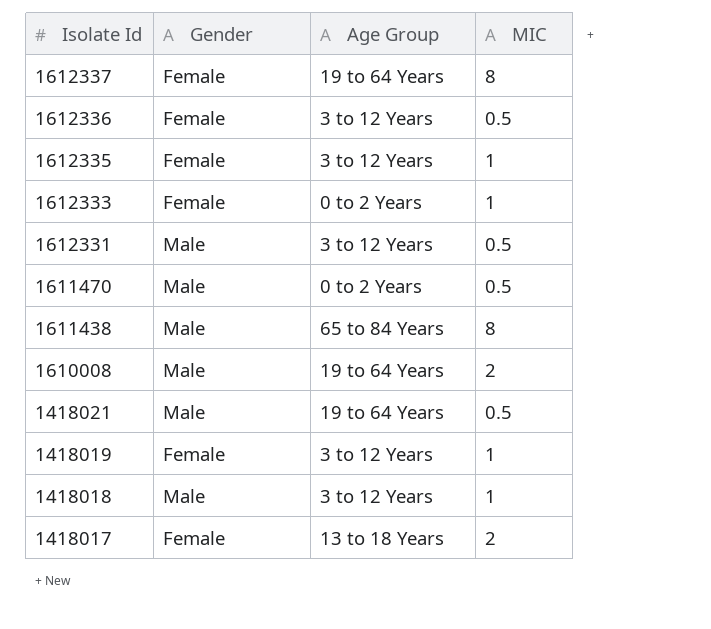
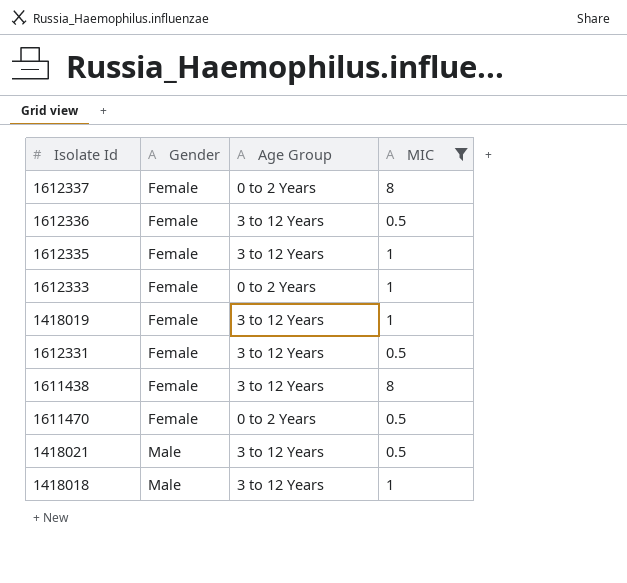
filter: none -> MIC != 2
row order: Isolate Id descending -> Gender ascending
1612337 | Age Group: 19 to 64 Years -> 0 to 2 Years
1612331 | Gender: Male -> Female
1611438 | Gender: Male -> Female
1611438 | Age Group: 65 to 84 Years -> 3 to 12 Years
1611470 | Gender: Male -> Female
1418021 | Age Group: 19 to 64 Years -> 3 to 12 Years

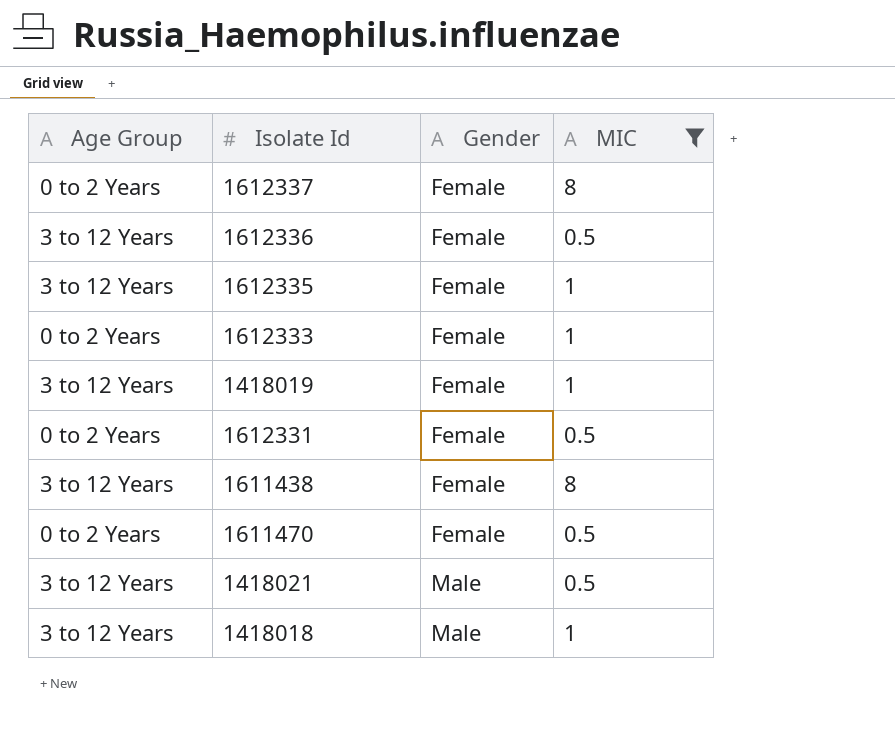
column Age Group | position: 3 -> 1
1612331 | Age Group: 3 to 12 Years -> 0 to 2 Years

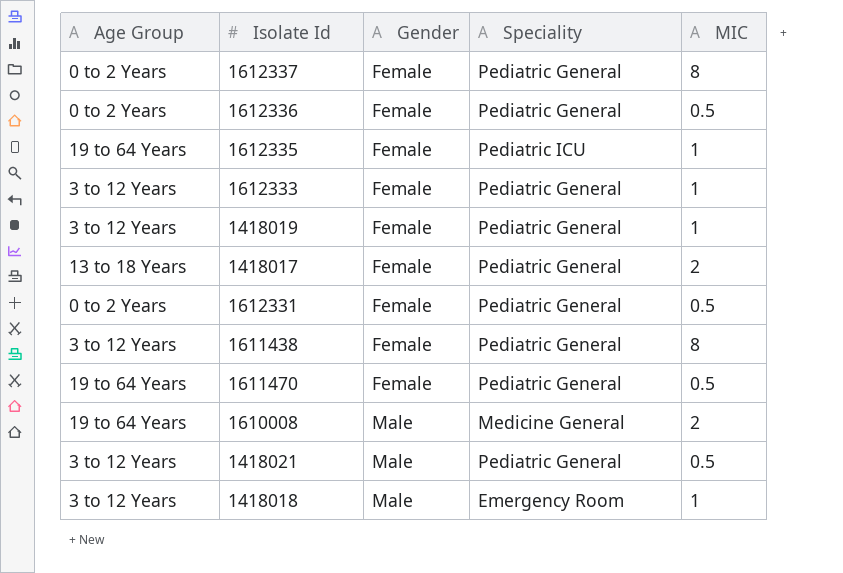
filter: MIC != 2 -> none
column Speciality | position: none -> 4
1612336 | Age Group: 3 to 12 Years -> 0 to 2 Years
1612335 | Age Group: 3 to 12 Years -> 19 to 64 Years
1612333 | Age Group: 0 to 2 Years -> 3 to 12 Years
1611470 | Age Group: 0 to 2 Years -> 19 to 64 Years

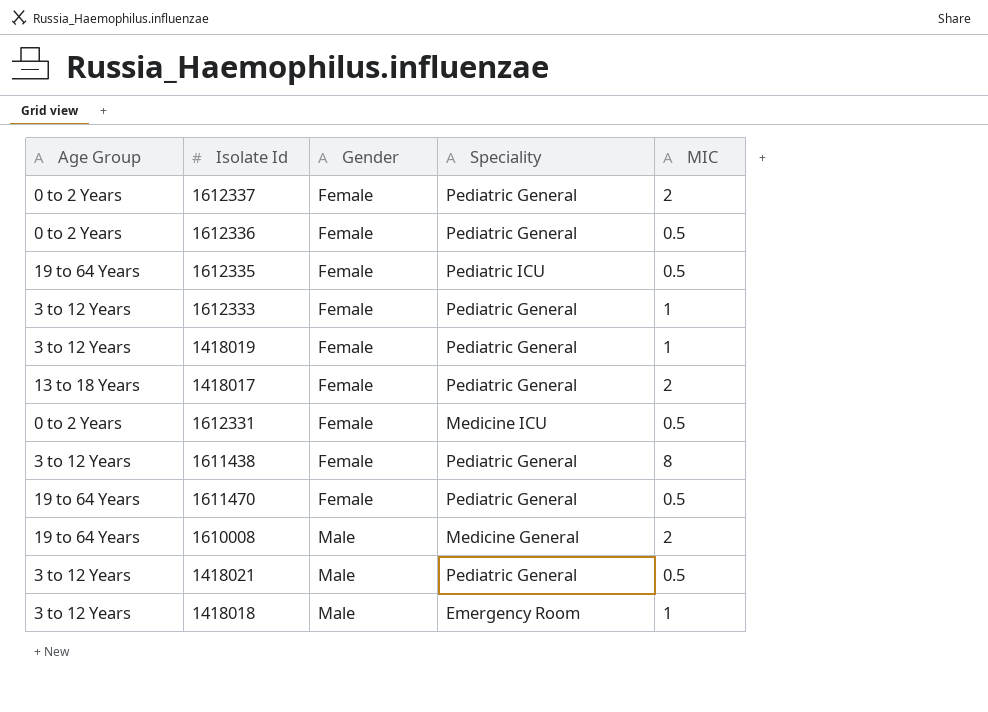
1612337 | MIC: 8 -> 2
1612335 | MIC: 1 -> 0.5
1612331 | Speciality: Pediatric General -> Medicine ICU

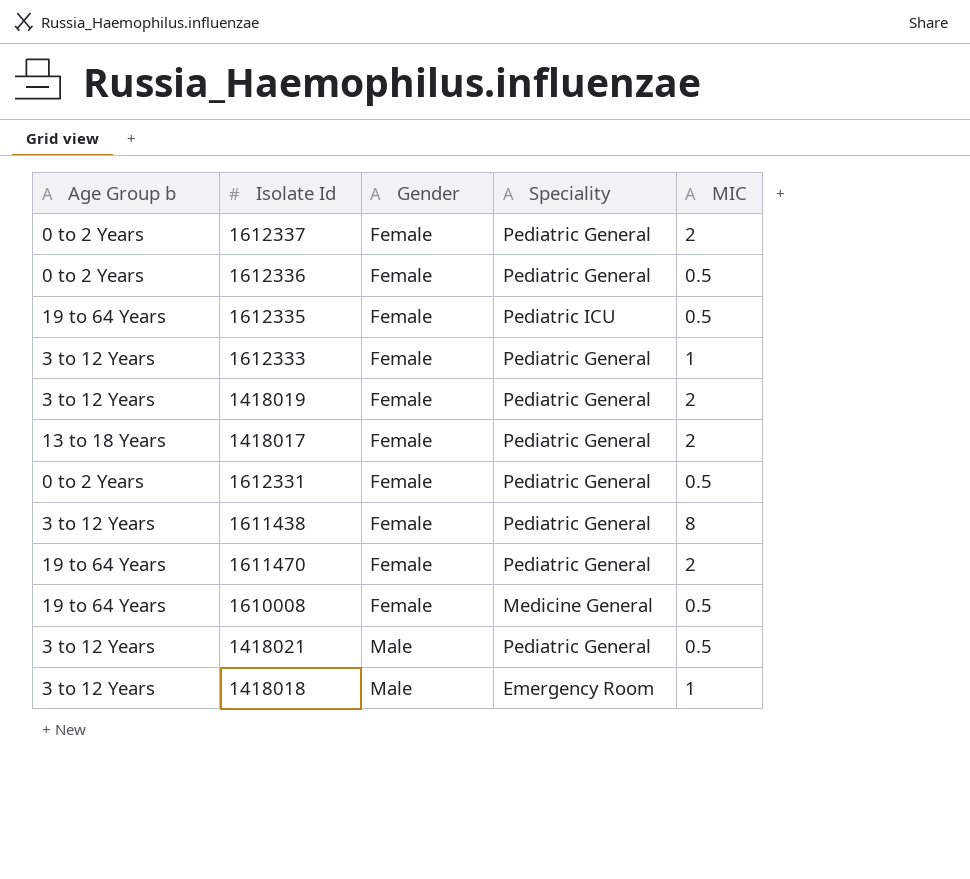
column name: Age Group -> Age Group b
1418019 | MIC: 1 -> 2
1612331 | Speciality: Medicine ICU -> Pediatric General
1611470 | MIC: 0.5 -> 2
1610008 | Gender: Male -> Female
1610008 | MIC: 2 -> 0.5

